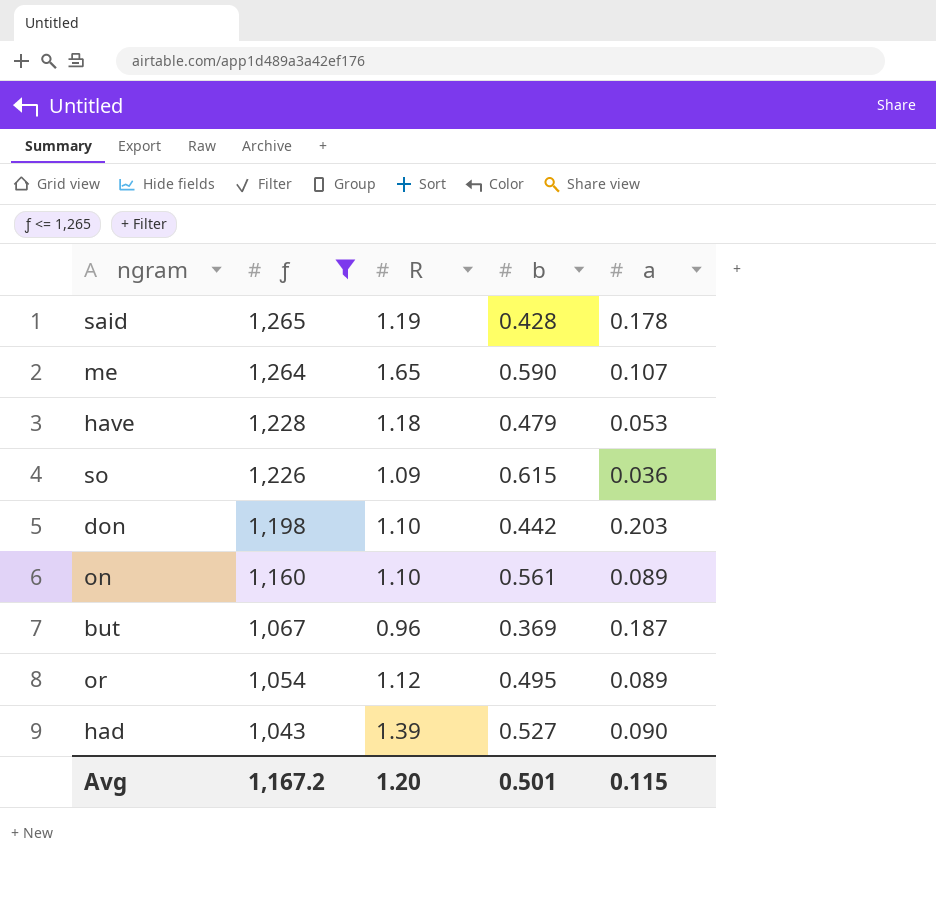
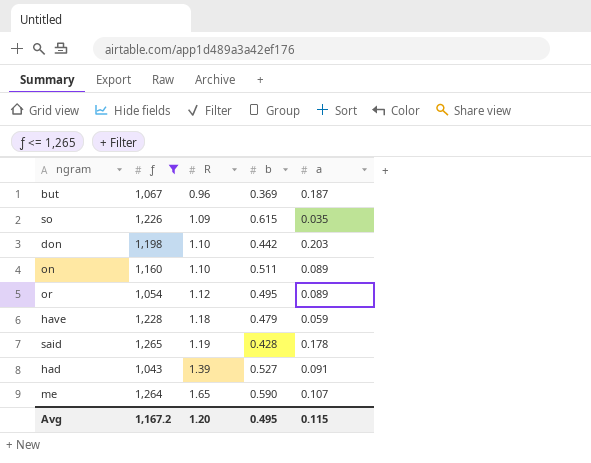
row order: ƒ descending -> R ascending
so | a: 0.036 -> 0.035
on | b: 0.561 -> 0.511
have | a: 0.053 -> 0.059
had | a: 0.090 -> 0.091
Avg | b: 0.501 -> 0.495

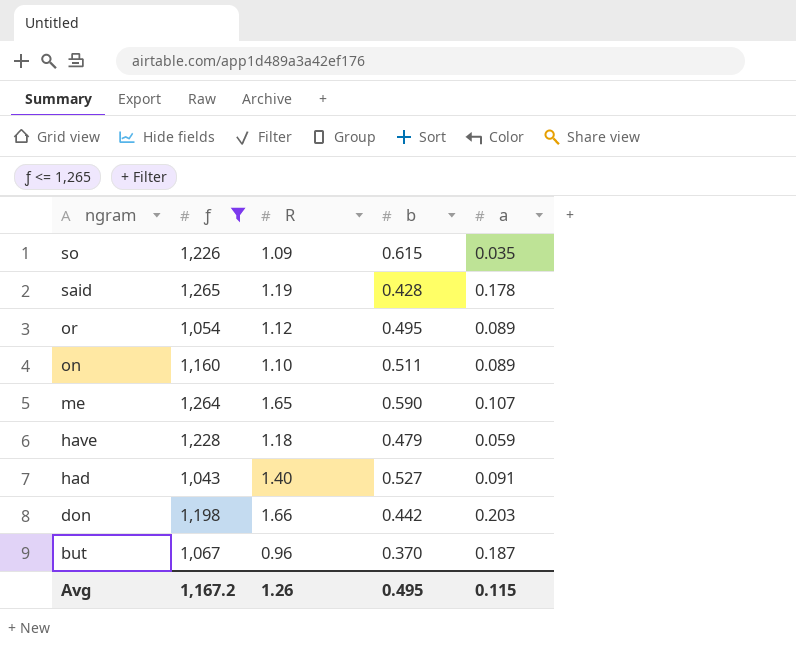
row order: R ascending -> ngram descending
had | R: 1.39 -> 1.40
don | R: 1.10 -> 1.66
but | b: 0.369 -> 0.370
Avg | R: 1.20 -> 1.26

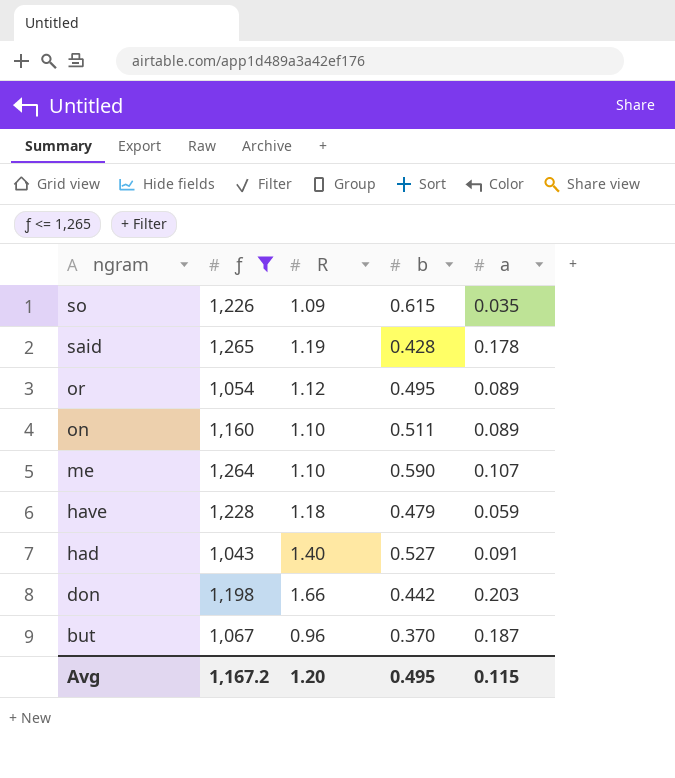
me | R: 1.65 -> 1.10
Avg | R: 1.26 -> 1.20

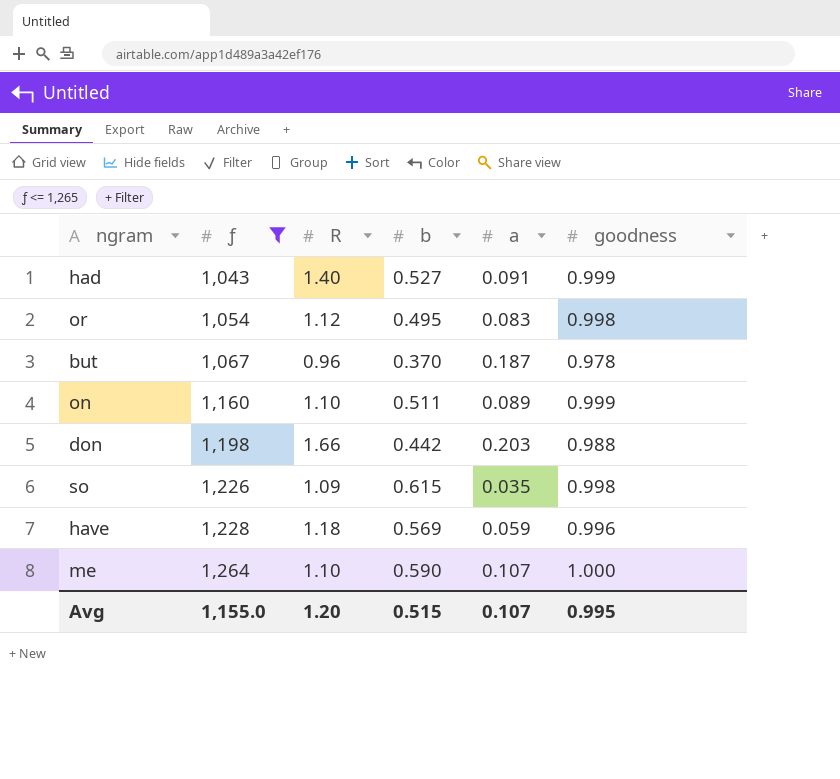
row order: ngram descending -> ƒ ascending
column goodness | position: none -> 6
row said: 1,265 | 1.19 | 0.428 | 0.178 -> none
or | a: 0.089 -> 0.083
have | b: 0.479 -> 0.569
Avg | ƒ: 1,167.2 -> 1,155.0
Avg | b: 0.495 -> 0.515
Avg | a: 0.115 -> 0.107

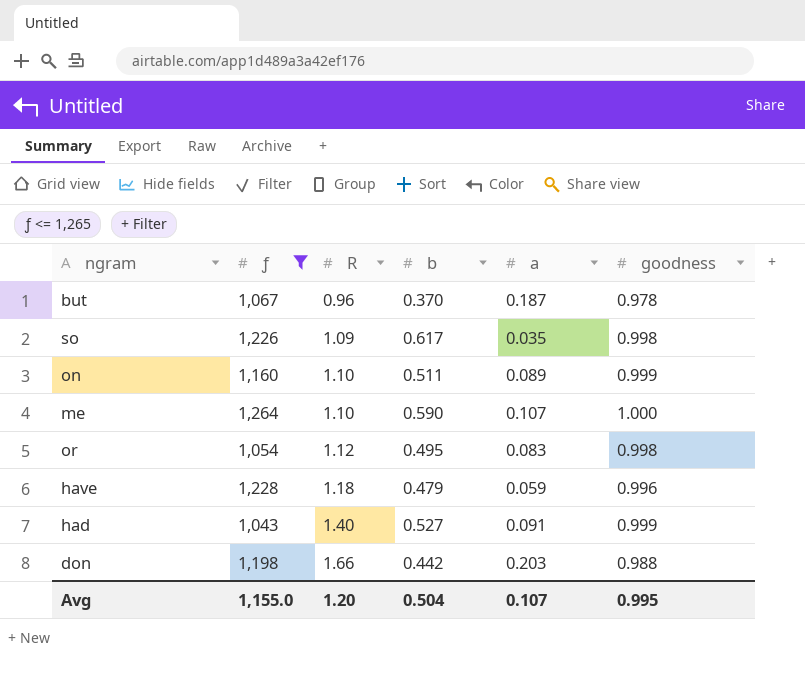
row order: ƒ ascending -> R ascending
so | b: 0.615 -> 0.617
have | b: 0.569 -> 0.479
Avg | b: 0.515 -> 0.504

